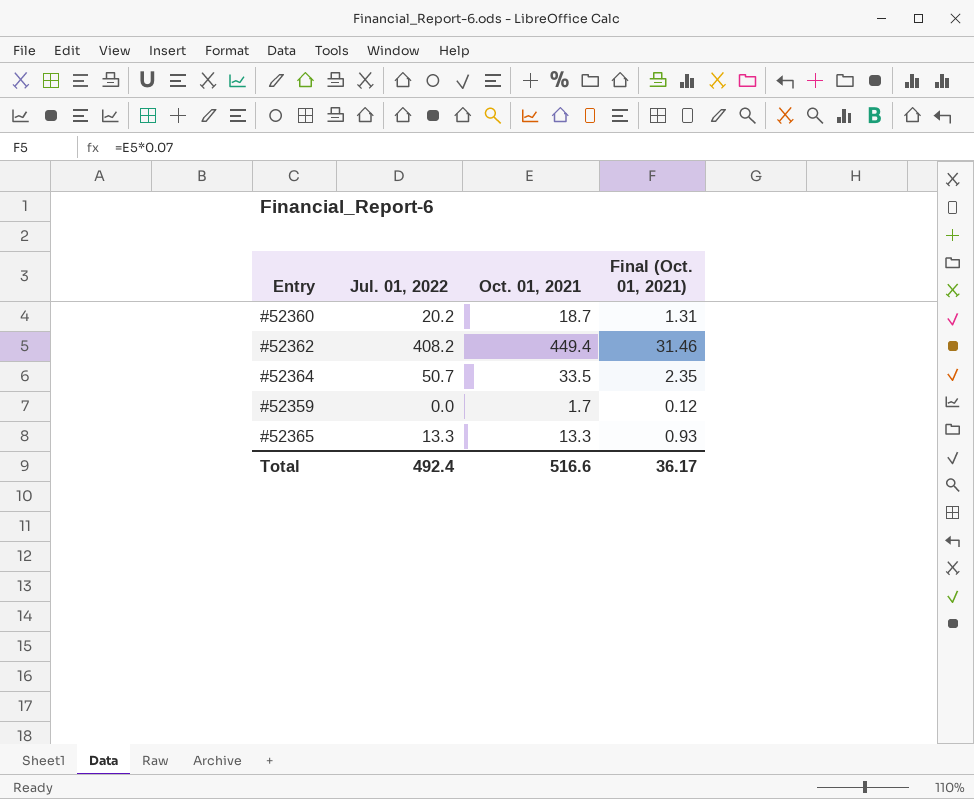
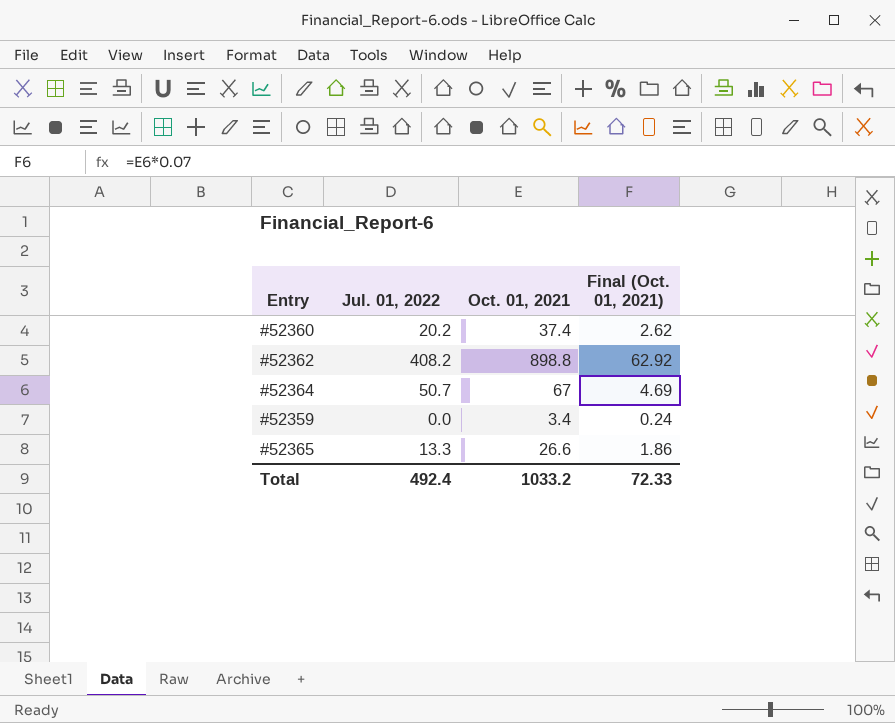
#52360 | Oct. 01, 2021: 18.7 -> 37.4
#52360 | Final (Oct. 01, 2021): 1.31 -> 2.62
#52362 | Oct. 01, 2021: 449.4 -> 898.8
#52362 | Final (Oct. 01, 2021): 31.46 -> 62.92
#52364 | Oct. 01, 2021: 33.5 -> 67
#52364 | Final (Oct. 01, 2021): 2.35 -> 4.69
#52359 | Oct. 01, 2021: 1.7 -> 3.4
#52359 | Final (Oct. 01, 2021): 0.12 -> 0.24
#52365 | Oct. 01, 2021: 13.3 -> 26.6
#52365 | Final (Oct. 01, 2021): 0.93 -> 1.86
Total | Oct. 01, 2021: 516.6 -> 1033.2
Total | Final (Oct. 01, 2021): 36.17 -> 72.33

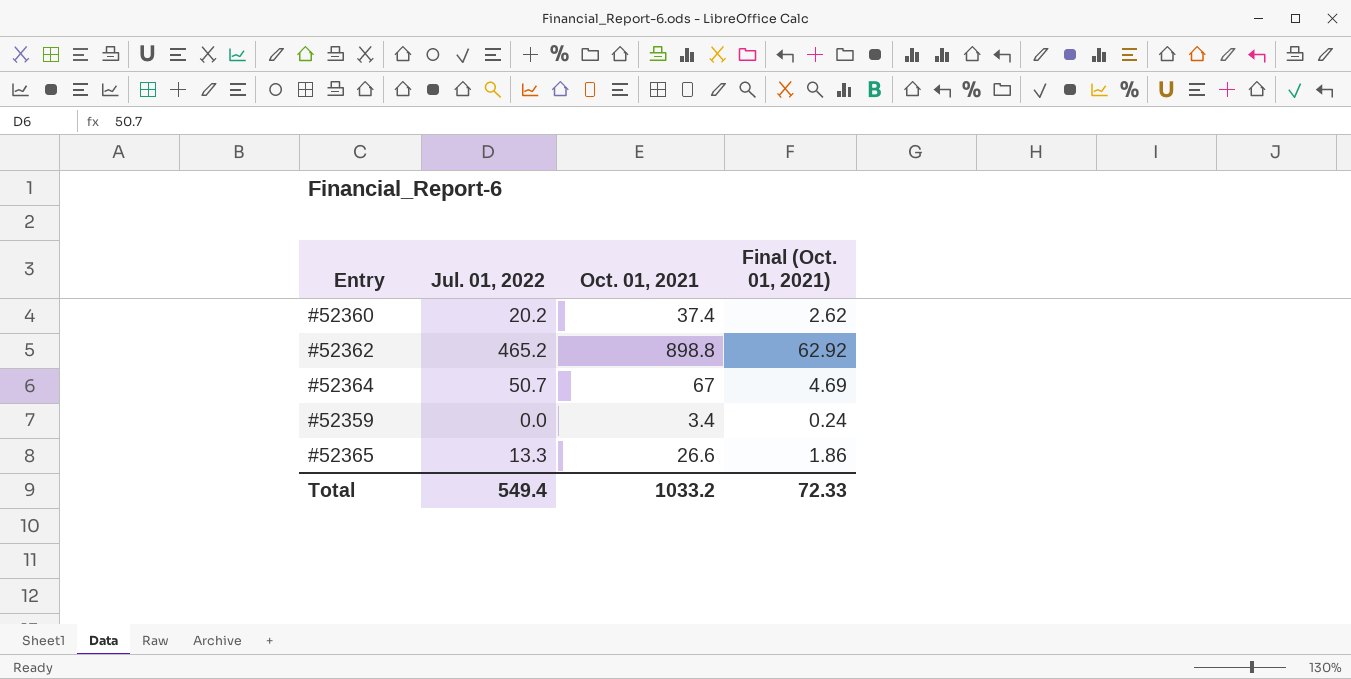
#52362 | Jul. 01, 2022: 408.2 -> 465.2
Total | Jul. 01, 2022: 492.4 -> 549.4

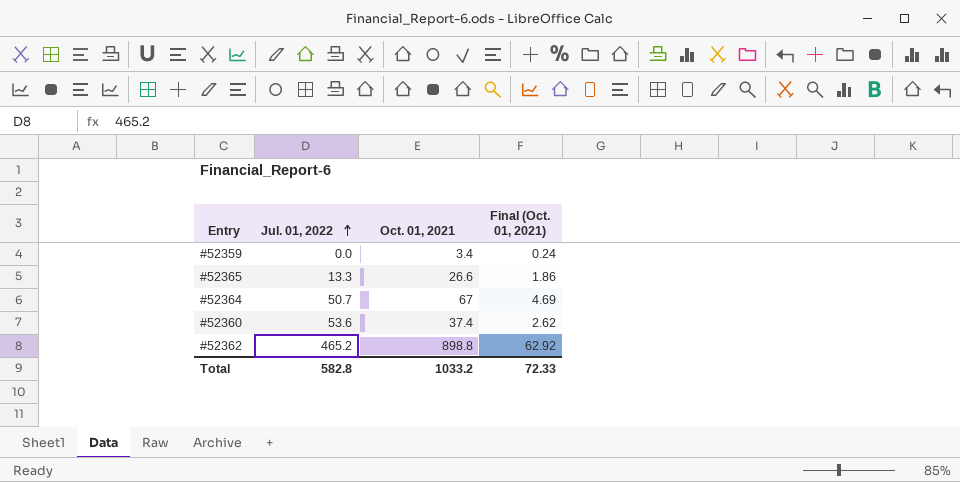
row order: none -> Jul. 01, 2022 ascending
#52360 | Jul. 01, 2022: 20.2 -> 53.6
Total | Jul. 01, 2022: 549.4 -> 582.8

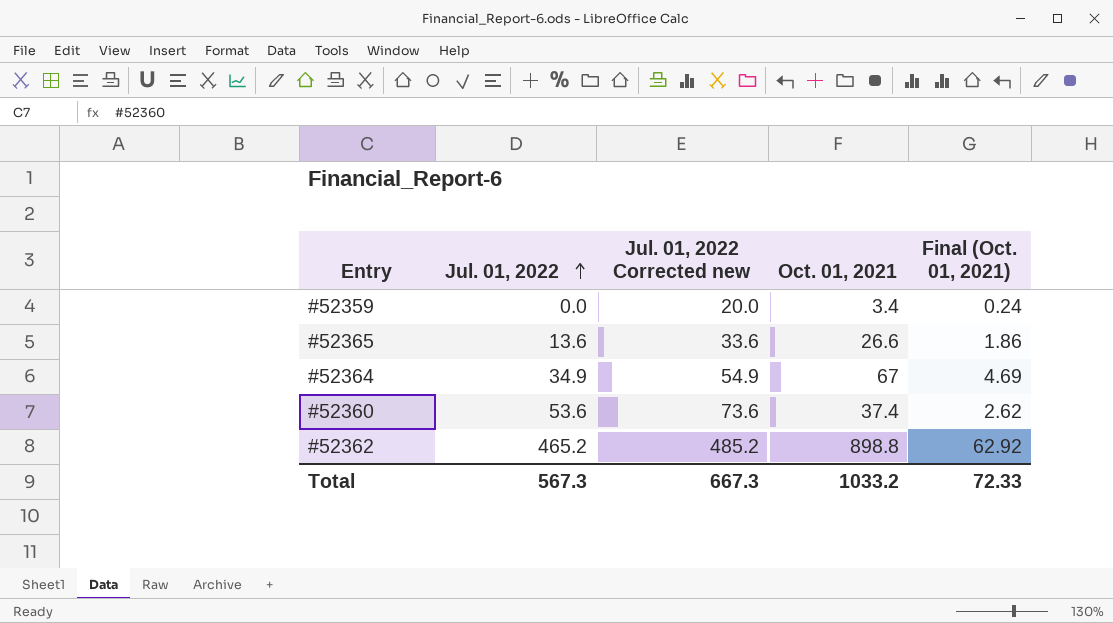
column Jul. 01, 2022 Corrected new | formula: none -> [Jul. 01, 2022] + 20
#52365 | Jul. 01, 2022: 13.3 -> 13.6
#52364 | Jul. 01, 2022: 50.7 -> 34.9
Total | Jul. 01, 2022: 582.8 -> 567.3

